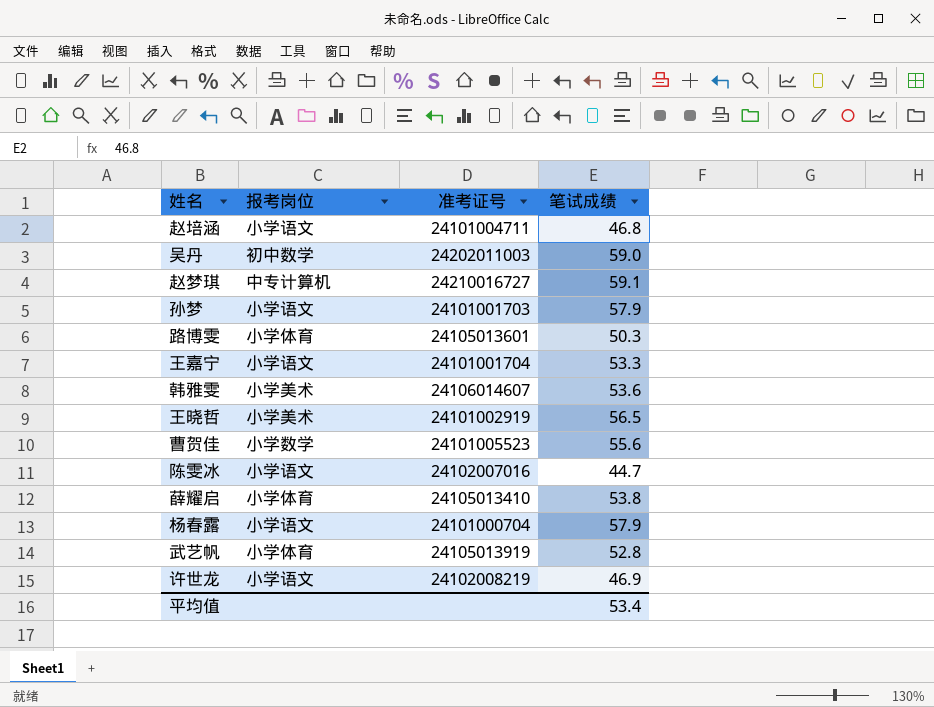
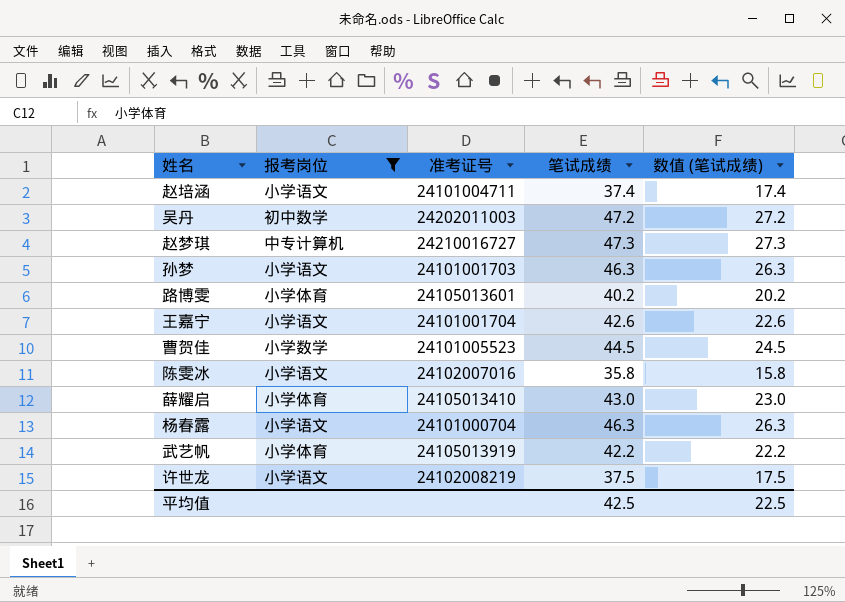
filter: none -> 报考岗位 != 小学美术
column 数值 (笔试成绩) | formula: none -> [笔试成绩] - 20
赵培涵 | 笔试成绩: 46.8 -> 37.4
吴丹 | 笔试成绩: 59.0 -> 47.2
赵梦琪 | 笔试成绩: 59.1 -> 47.3
孙梦 | 笔试成绩: 57.9 -> 46.3
路博雯 | 笔试成绩: 50.3 -> 40.2
王嘉宁 | 笔试成绩: 53.3 -> 42.6
曹贺佳 | 笔试成绩: 55.6 -> 44.5
陈雯冰 | 笔试成绩: 44.7 -> 35.8
薛耀启 | 笔试成绩: 53.8 -> 43.0
杨春露 | 笔试成绩: 57.9 -> 46.3
武艺帆 | 笔试成绩: 52.8 -> 42.2
许世龙 | 笔试成绩: 46.9 -> 37.5
平均值 | 笔试成绩: 53.4 -> 42.5

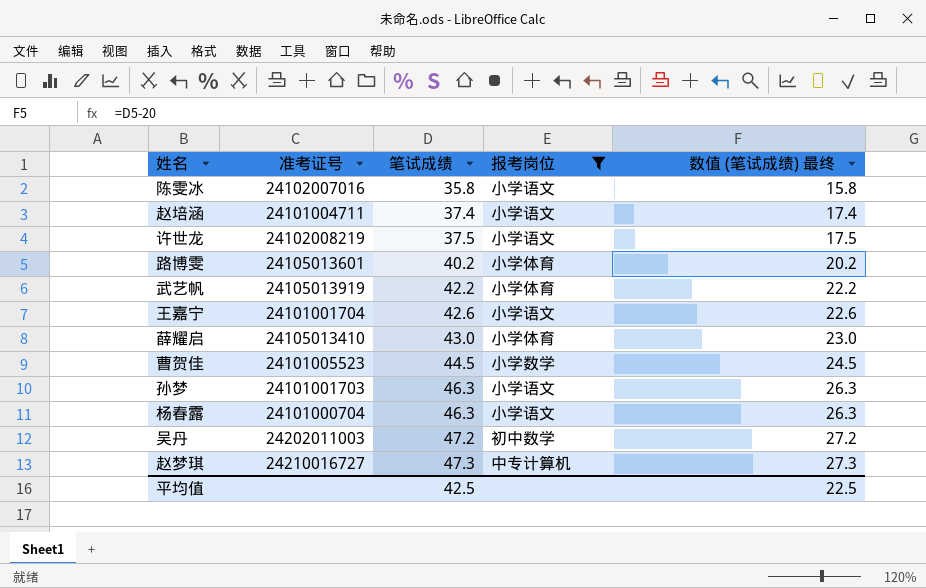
row order: none -> 笔试成绩 ascending
column 报考岗位 | position: 2 -> 4
column name: 数值 (笔试成绩) -> 数值 (笔试成绩) 最终

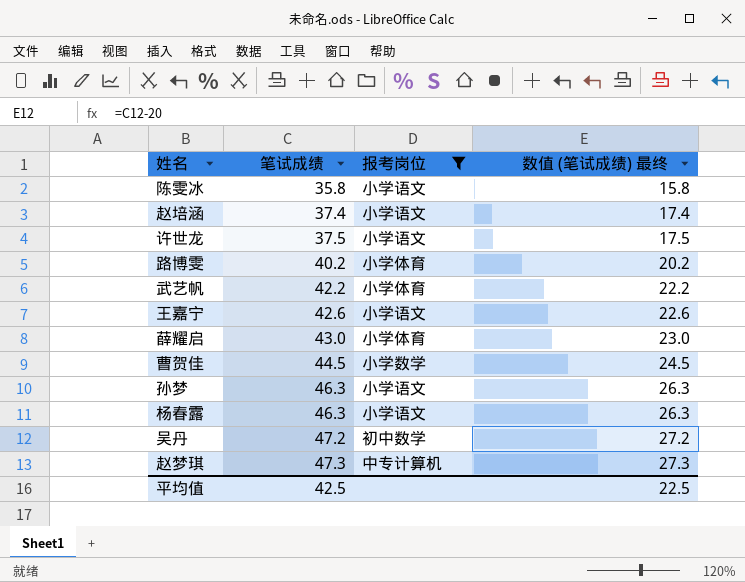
column 准考证号 | position: 2 -> none

